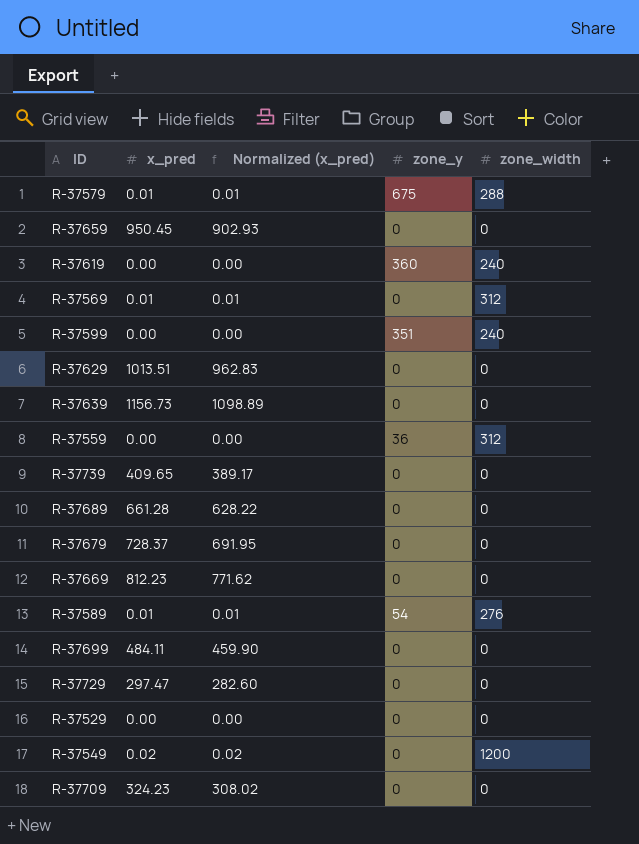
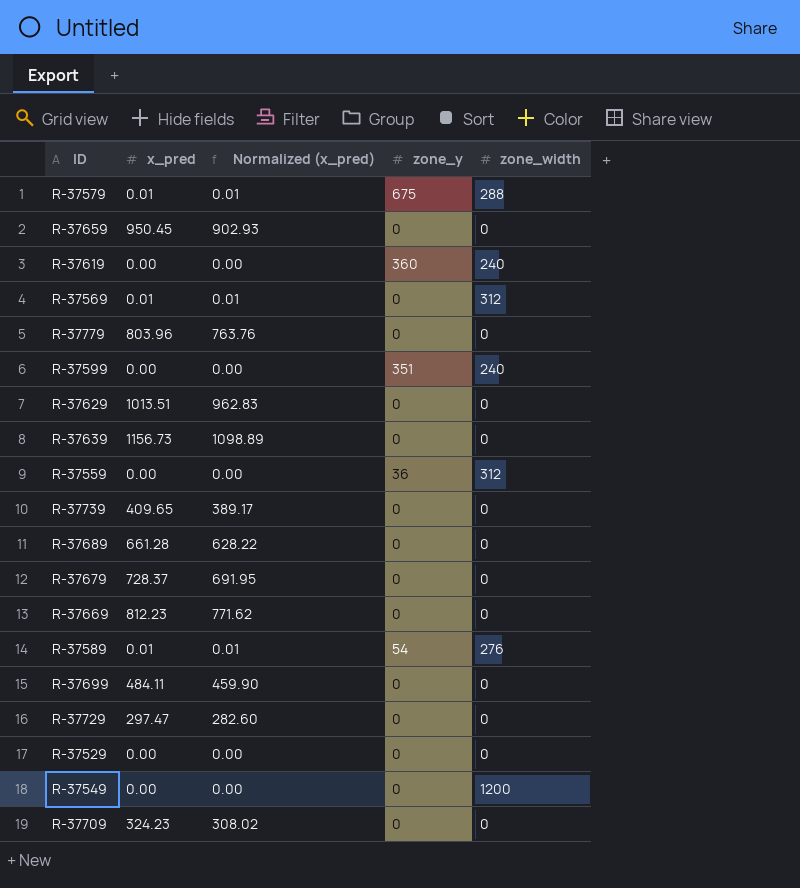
row R-37779: none -> 803.96 | 763.76 | 0 | 0
R-37549 | x_pred: 0.02 -> 0.00
R-37549 | Normalized (x_pred): 0.02 -> 0.00

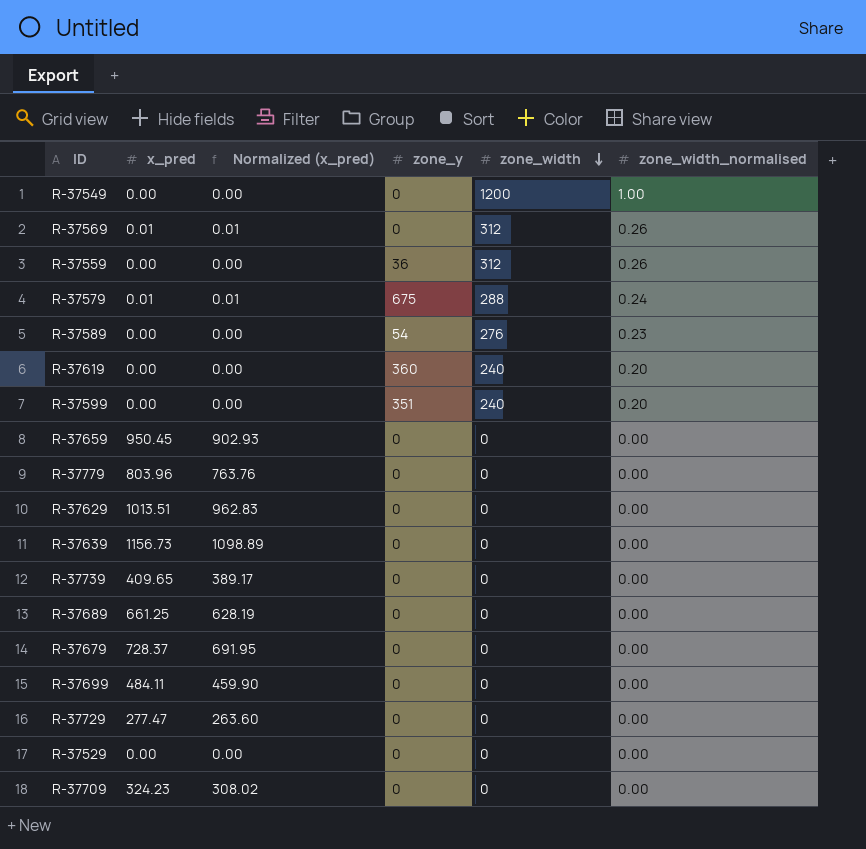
row order: none -> zone_width descending
column zone_width_normalised | position: none -> 6
row R-37669: 812.23 | 771.62 | 0 | 0 -> none
R-37589 | x_pred: 0.01 -> 0.00
R-37589 | Normalized (x_pred): 0.01 -> 0.00
R-37689 | x_pred: 661.28 -> 661.25
R-37689 | Normalized (x_pred): 628.22 -> 628.19
R-37729 | x_pred: 297.47 -> 277.47
R-37729 | Normalized (x_pred): 282.60 -> 263.60

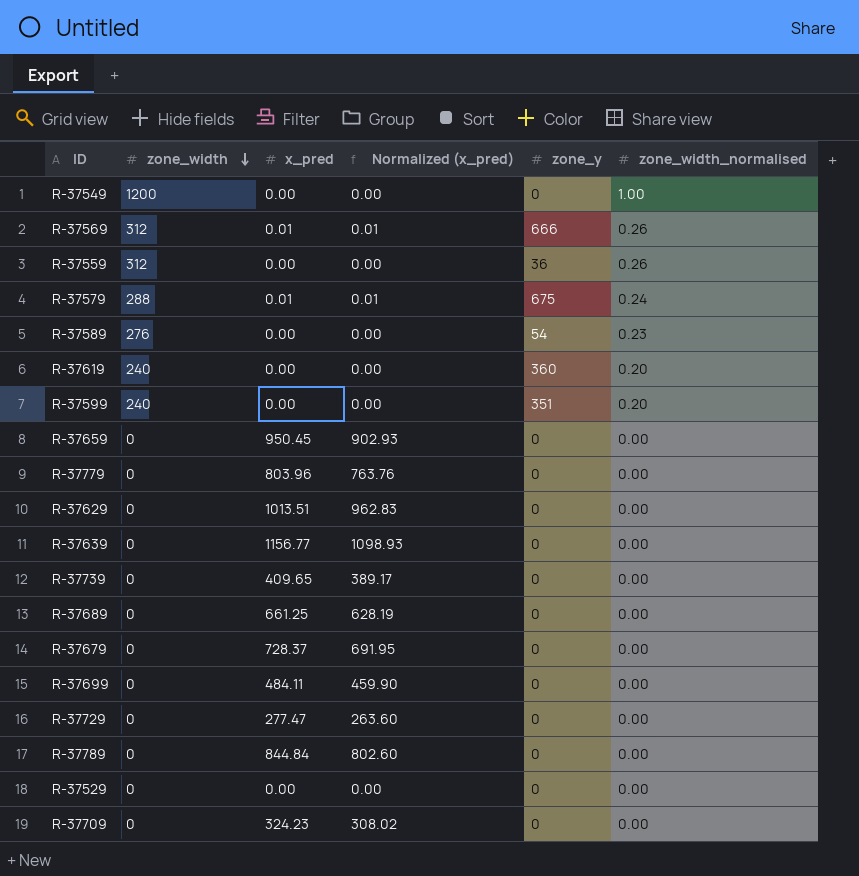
column zone_width | position: 5 -> 2
R-37569 | zone_y: 0 -> 666
R-37639 | x_pred: 1156.73 -> 1156.77
R-37639 | Normalized (x_pred): 1098.89 -> 1098.93
row R-37789: none -> 0 | 844.84 | 802.60 | 0 | 0.00

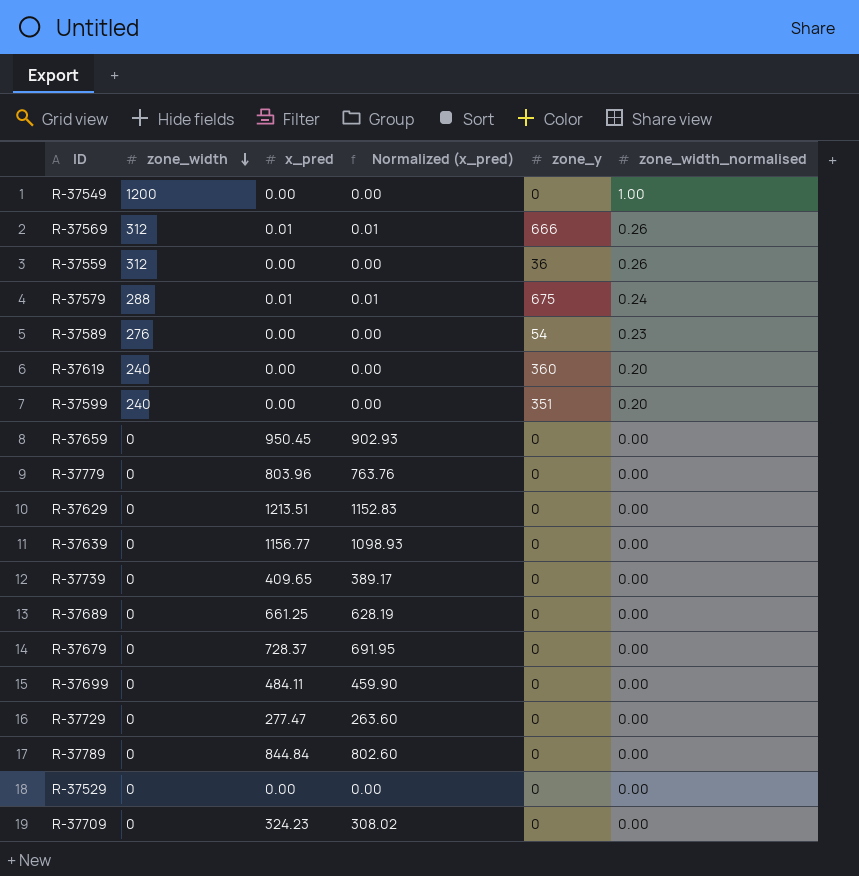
R-37629 | x_pred: 1013.51 -> 1213.51
R-37629 | Normalized (x_pred): 962.83 -> 1152.83

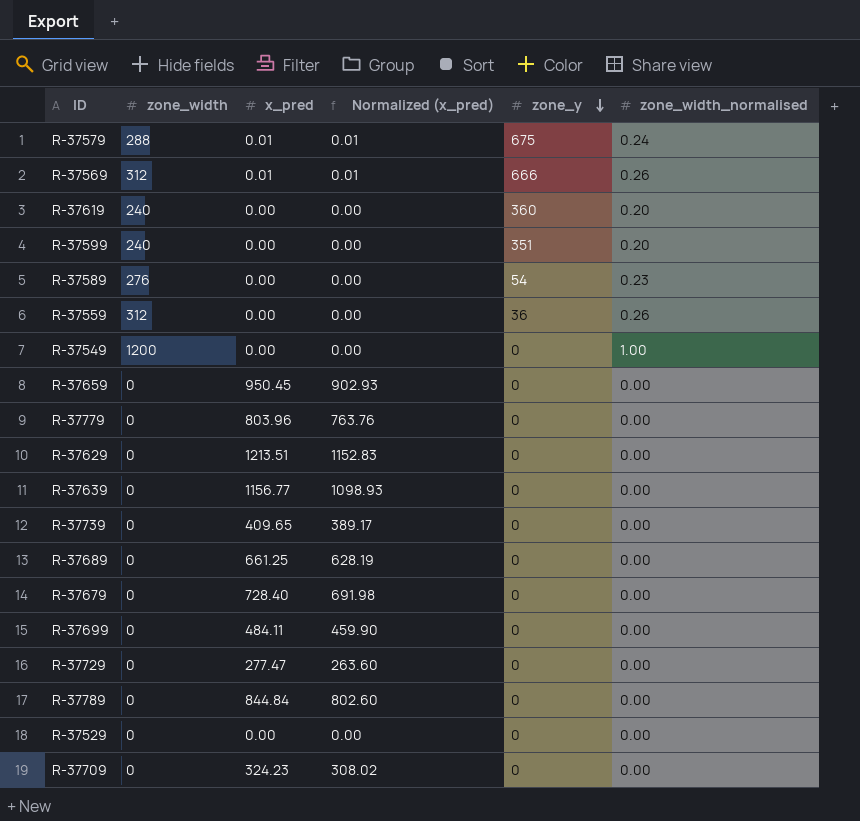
row order: zone_width descending -> zone_y descending
R-37679 | x_pred: 728.37 -> 728.40
R-37679 | Normalized (x_pred): 691.95 -> 691.98

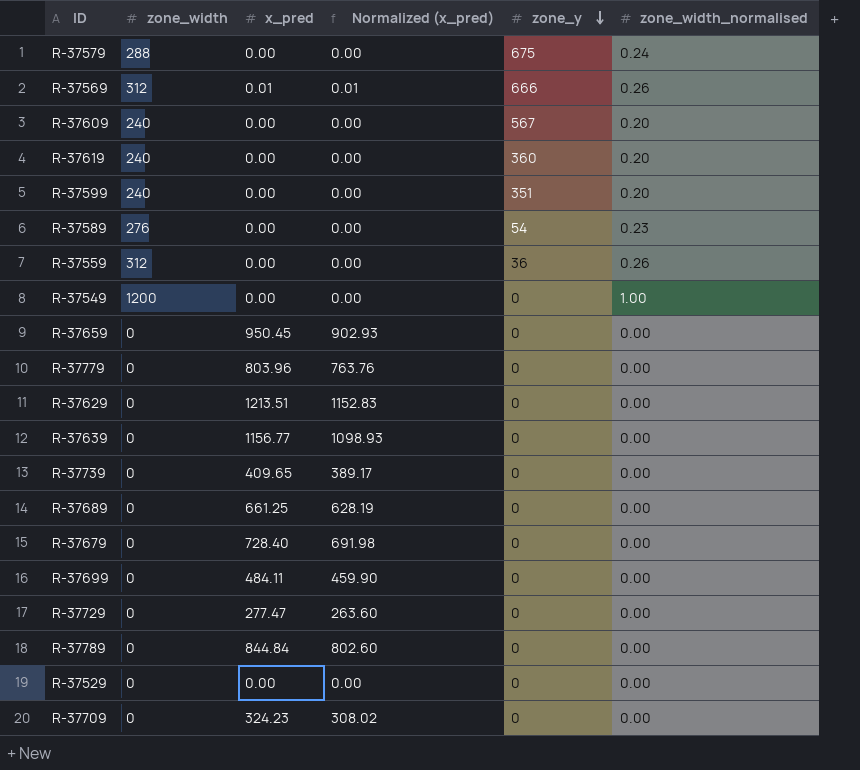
R-37579 | x_pred: 0.01 -> 0.00
R-37579 | Normalized (x_pred): 0.01 -> 0.00
row R-37609: none -> 240 | 0.00 | 0.00 | 567 | 0.20

